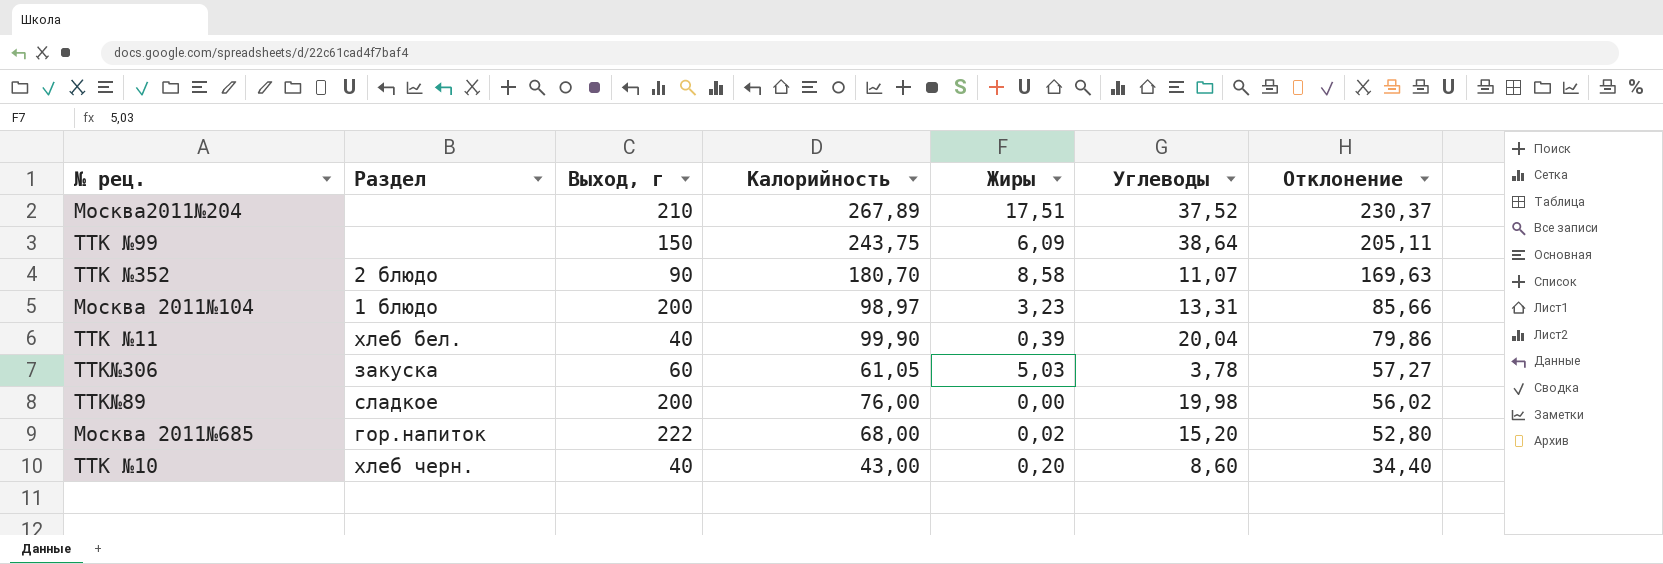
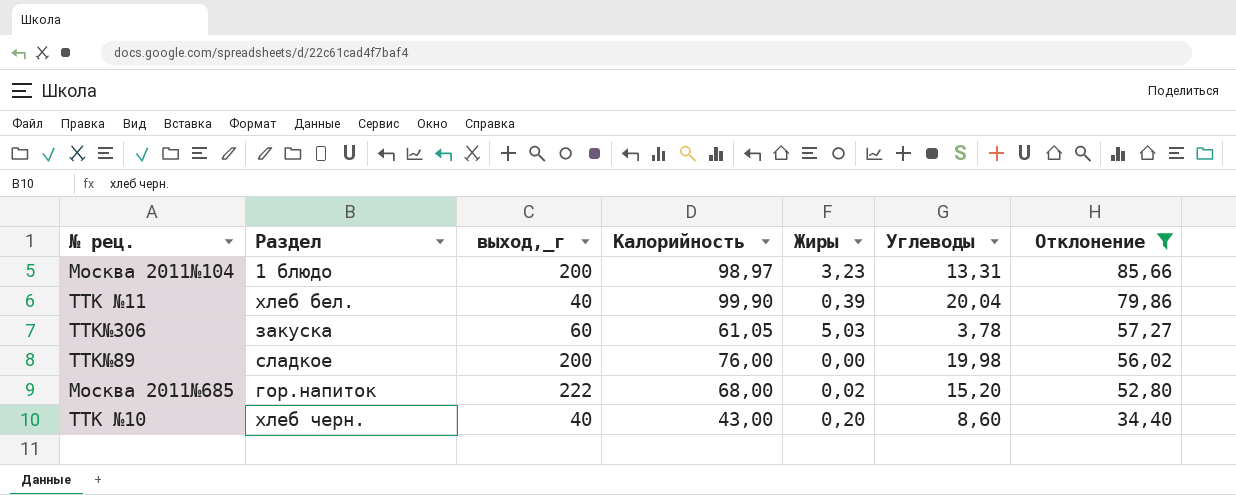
filter: none -> Отклонение <= 85,66
column name: Выход, г -> выход,_г

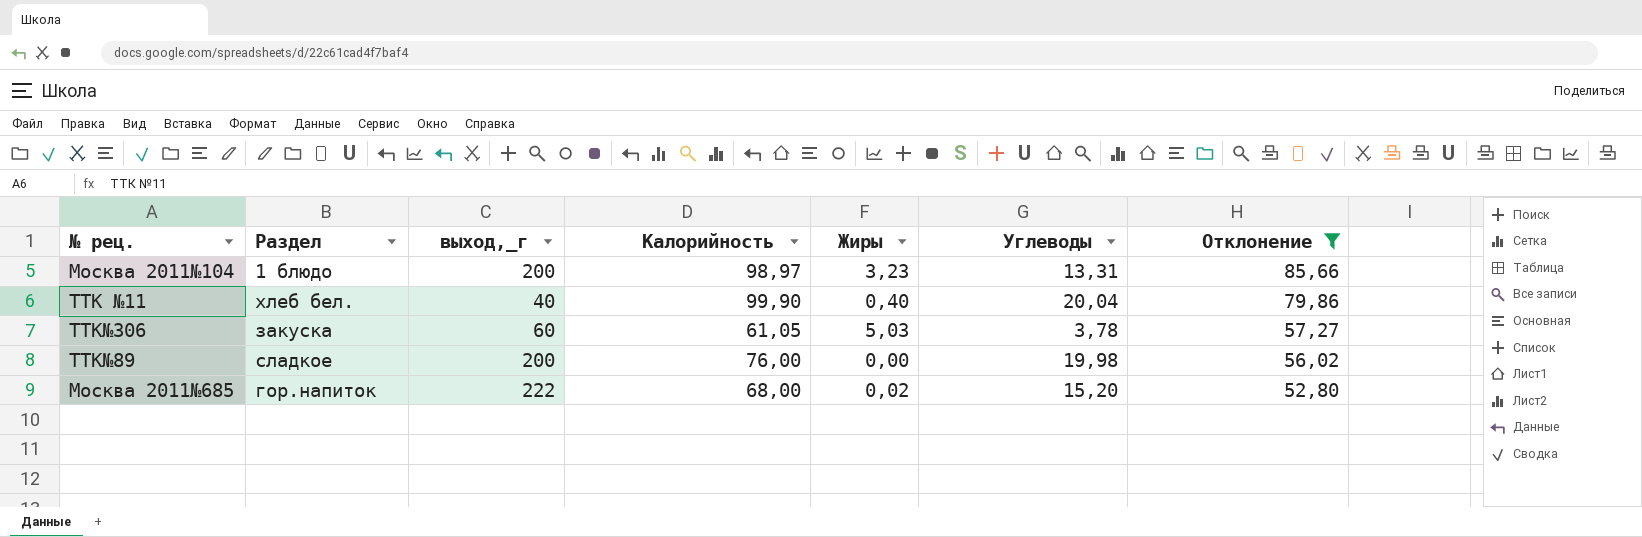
row ТТК №10: хлеб черн. | 40 | 43,00 | 0,20 | 8,60 | 34,40 -> none
ТТК №11 | Жиры: 0,39 -> 0,40

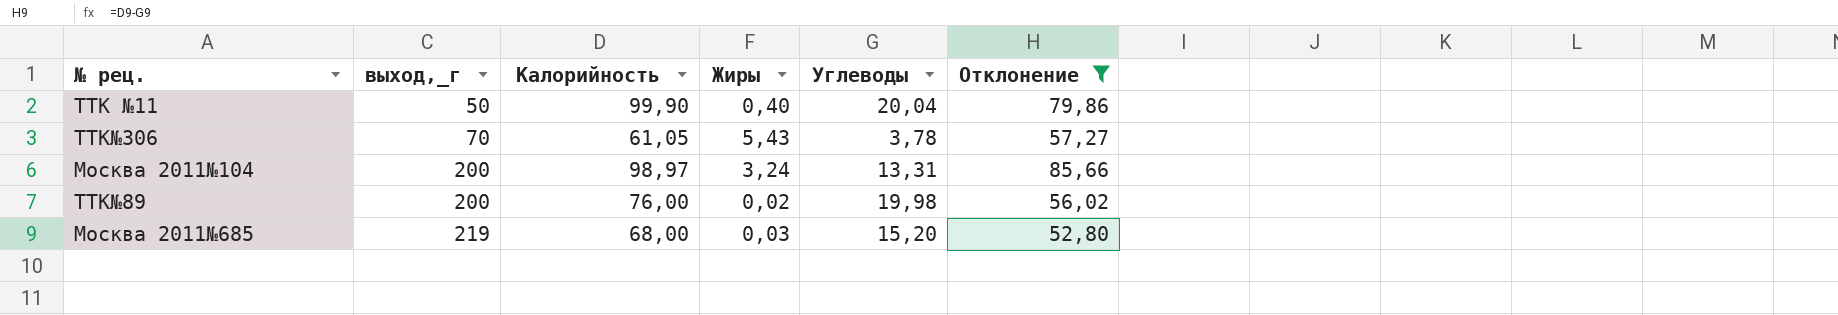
row order: Отклонение descending -> выход,_г ascending
column Раздел | position: 2 -> none
ТТК №11 | выход,_г: 40 -> 50
ТТК№306 | выход,_г: 60 -> 70
ТТК№306 | Жиры: 5,03 -> 5,43
Москва 2011№104 | Жиры: 3,23 -> 3,24
ТТК№89 | Жиры: 0,00 -> 0,02
Москва 2011№685 | выход,_г: 222 -> 219
Москва 2011№685 | Жиры: 0,02 -> 0,03

